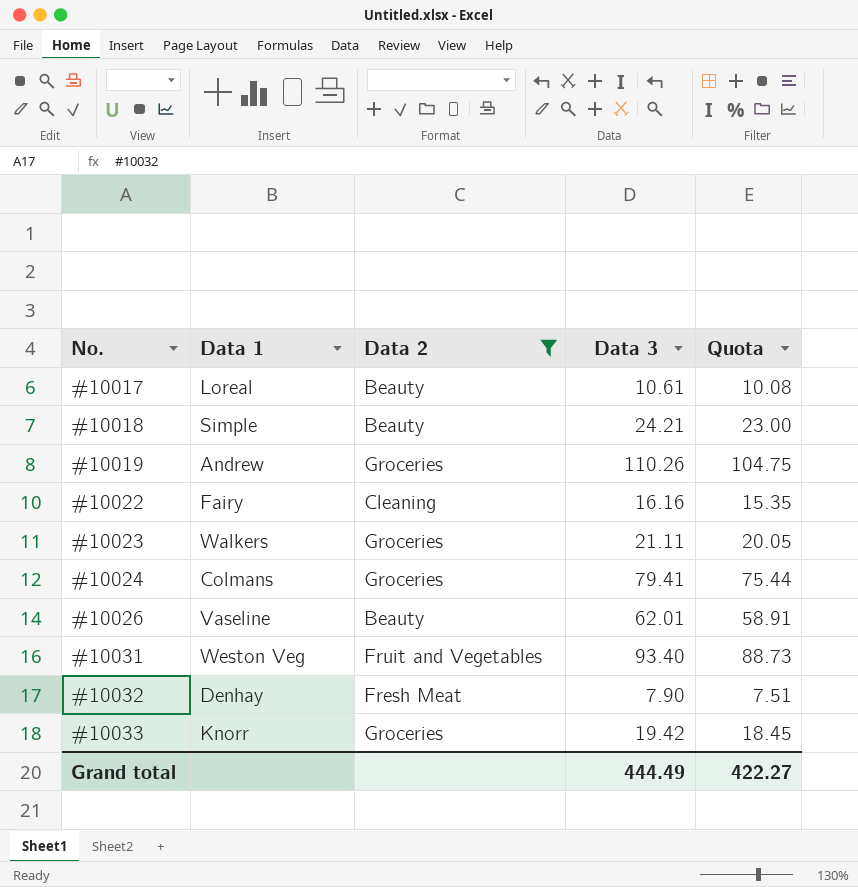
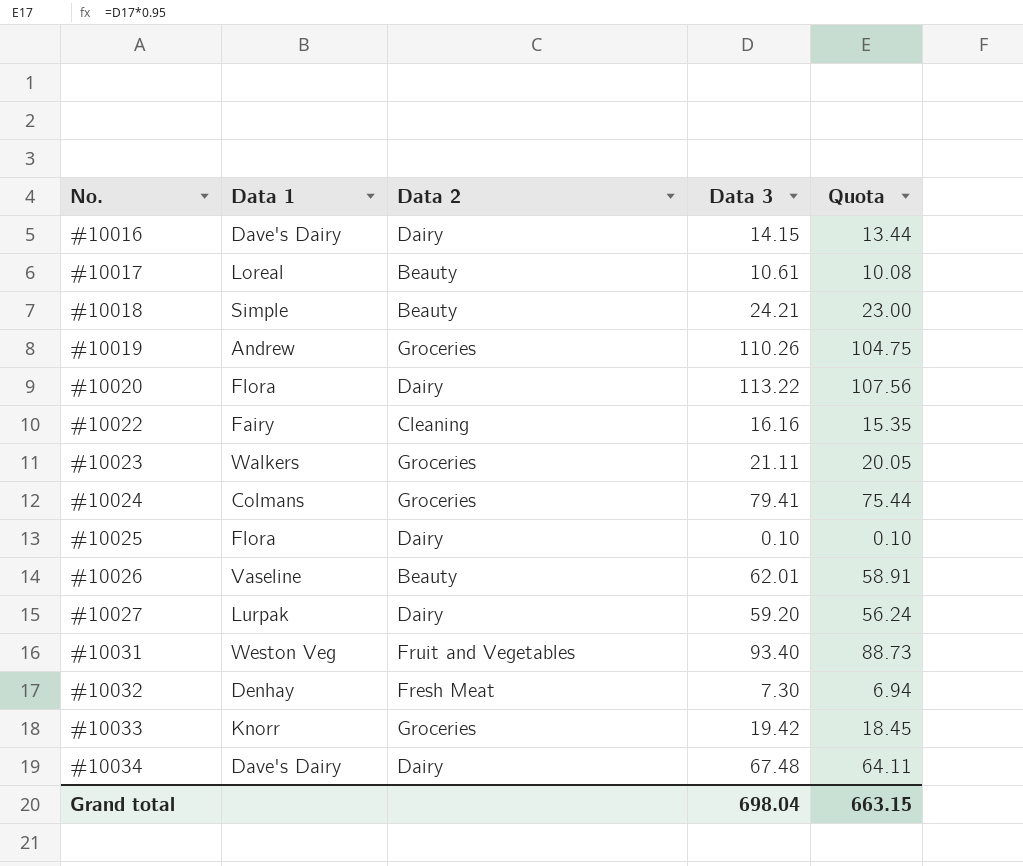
filter: Data 2 != Dairy -> none
#10032 | Data 3: 7.90 -> 7.30
#10032 | Quota: 7.51 -> 6.94
Grand total | Data 3: 444.49 -> 698.04
Grand total | Quota: 422.27 -> 663.15

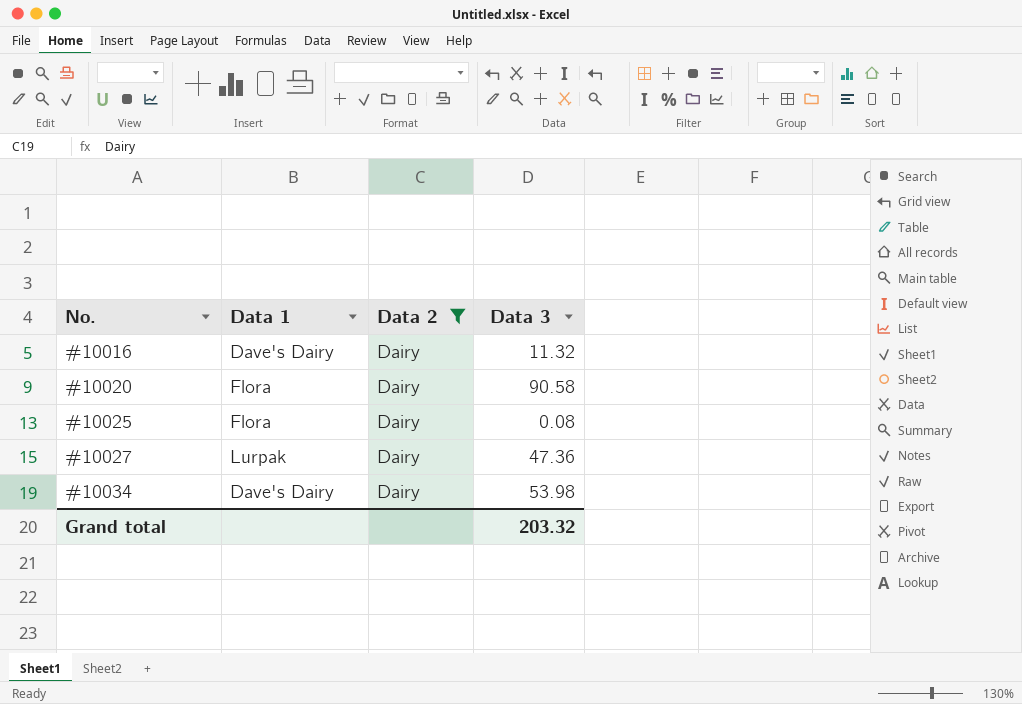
filter: none -> Data 2 = Dairy
column Quota | formula: [Data 3] * 0.95 -> none
#10016 | Data 3: 14.15 -> 11.32
#10020 | Data 3: 113.22 -> 90.58
#10025 | Data 3: 0.10 -> 0.08
#10027 | Data 3: 59.20 -> 47.36
#10034 | Data 3: 67.48 -> 53.98
Grand total | Data 3: 698.04 -> 203.32

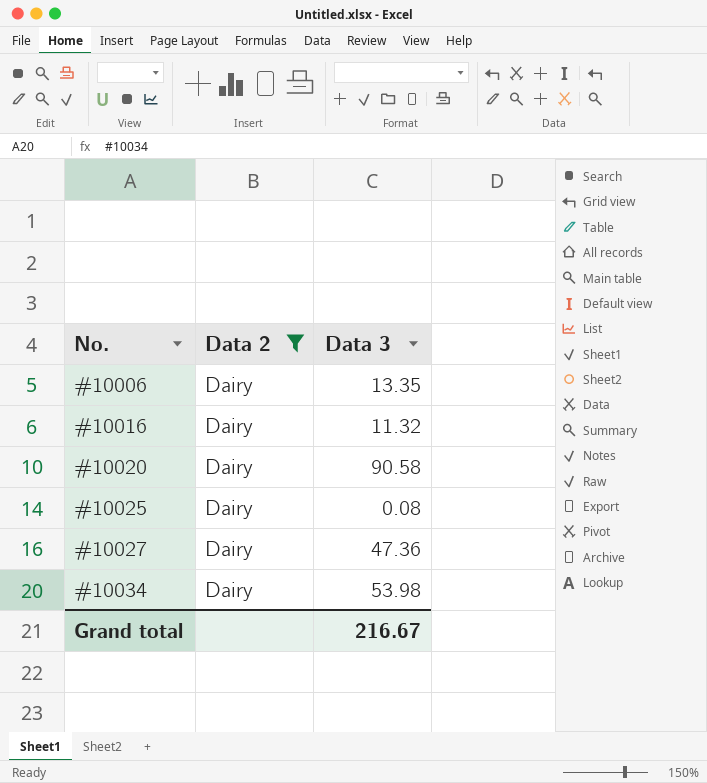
column Data 1 | position: 2 -> none
row #10006: none -> Dairy | 13.35
Grand total | Data 3: 203.32 -> 216.67

